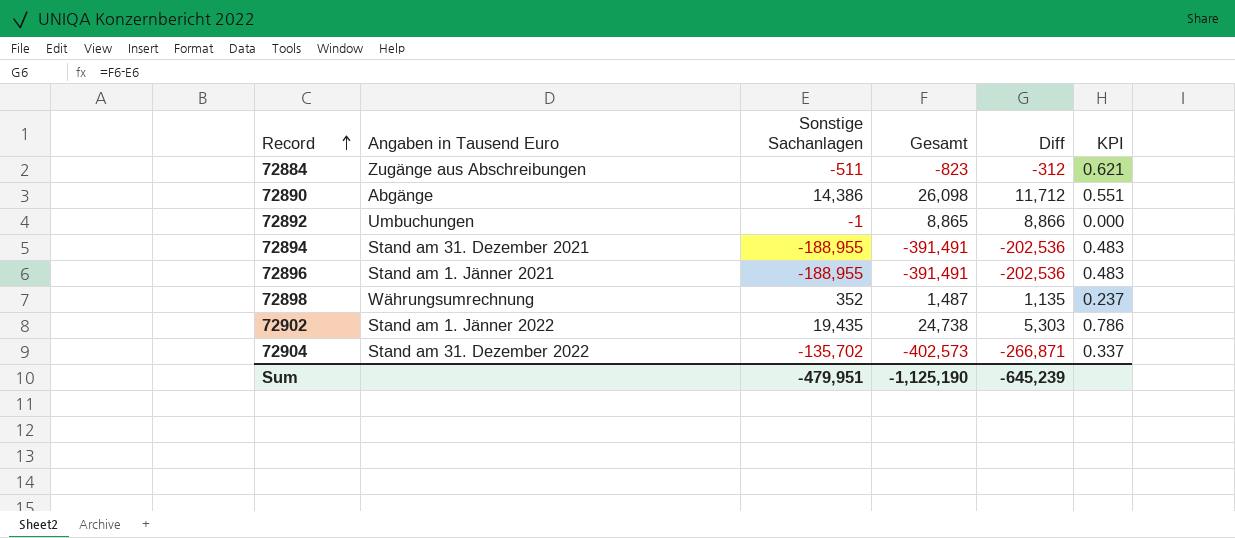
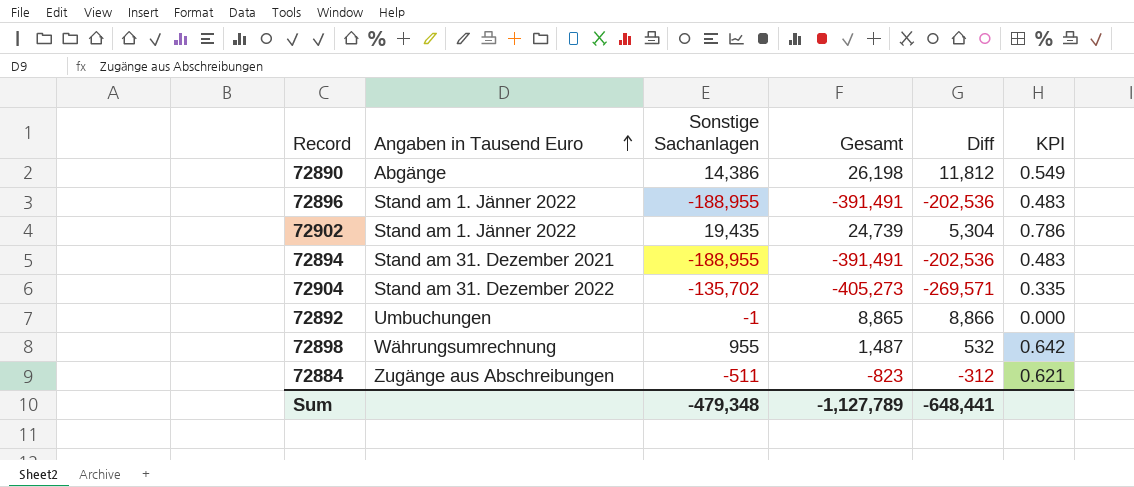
row order: Record ascending -> Angaben in Tausend Euro ascending
72890 | Gesamt: 26,098 -> 26,198
72890 | Diff: 11,712 -> 11,812
72890 | KPI: 0.551 -> 0.549
72896 | Angaben in Tausend Euro: Stand am 1. Jänner 2021 -> Stand am 1. Jänner 2022
72902 | Gesamt: 24,738 -> 24,739
72902 | Diff: 5,303 -> 5,304
72904 | Gesamt: -402,573 -> -405,273
72904 | Diff: -266,871 -> -269,571
72904 | KPI: 0.337 -> 0.335
72898 | Sonstige Sachanlagen: 352 -> 955
72898 | Diff: 1,135 -> 532
72898 | KPI: 0.237 -> 0.642
Sum | Sonstige Sachanlagen: -479,951 -> -479,348
Sum | Gesamt: -1,125,190 -> -1,127,789
Sum | Diff: -645,239 -> -648,441

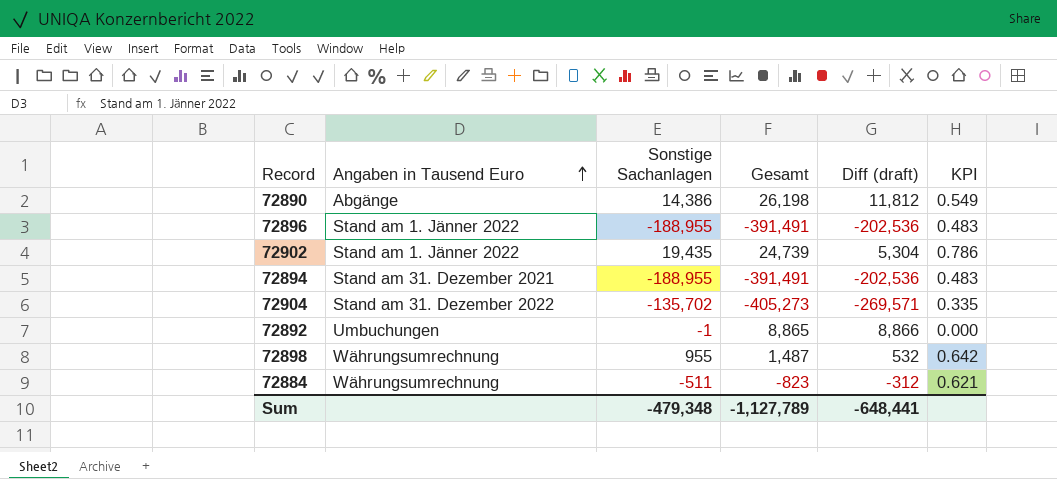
column name: Diff -> Diff (draft)
72884 | Angaben in Tausend Euro: Zugänge aus Abschreibungen -> Währungsumrechnung

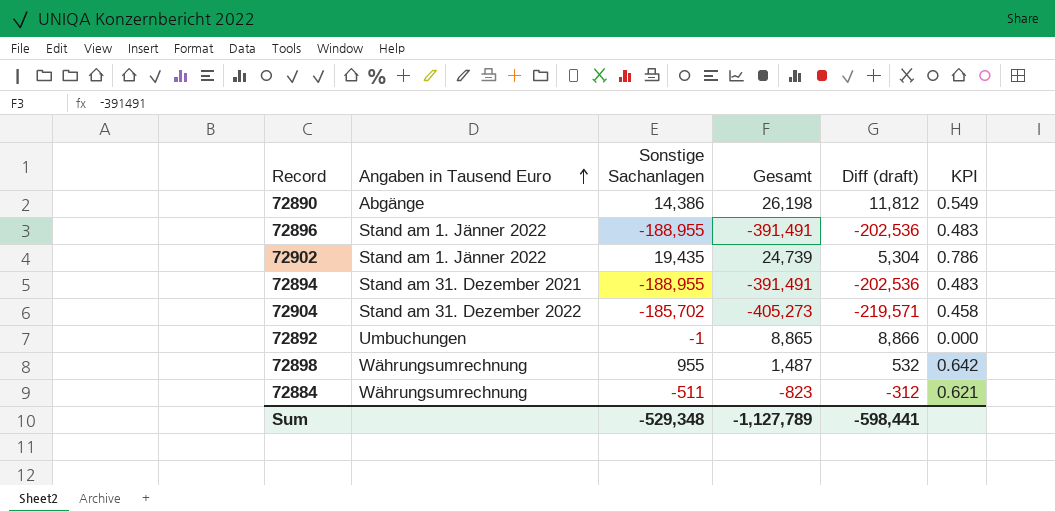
72904 | Sonstige Sachanlagen: -135,702 -> -185,702
72904 | Diff (draft): -269,571 -> -219,571
72904 | KPI: 0.335 -> 0.458
Sum | Sonstige Sachanlagen: -479,348 -> -529,348
Sum | Diff (draft): -648,441 -> -598,441

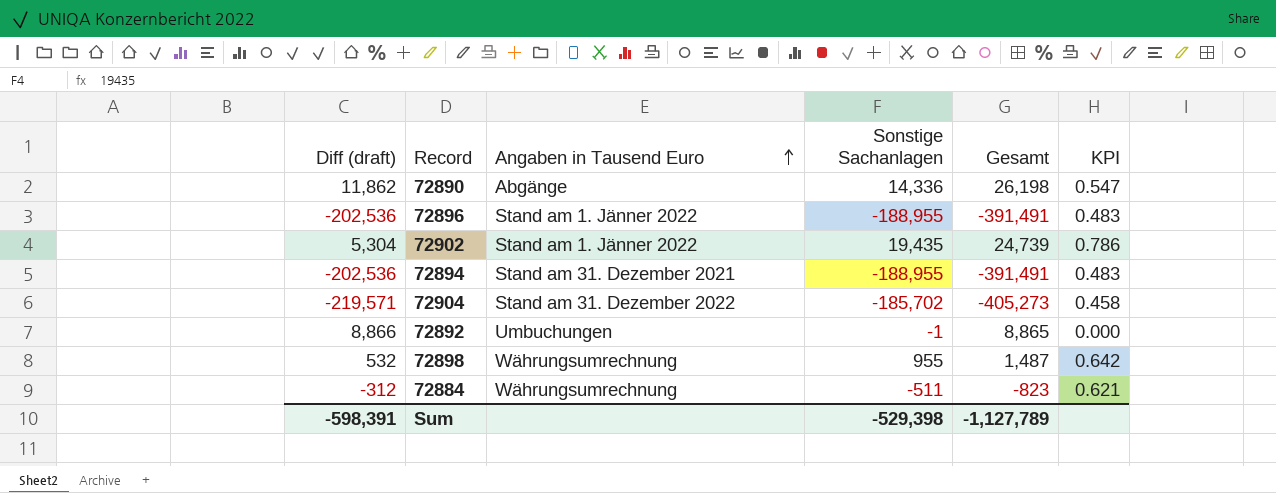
column Diff (draft) | position: 5 -> 1
72890 | Diff (draft): 11,812 -> 11,862
72890 | Sonstige Sachanlagen: 14,386 -> 14,336
72890 | KPI: 0.549 -> 0.547
Sum | Diff (draft): -598,441 -> -598,391
Sum | Sonstige Sachanlagen: -529,348 -> -529,398

